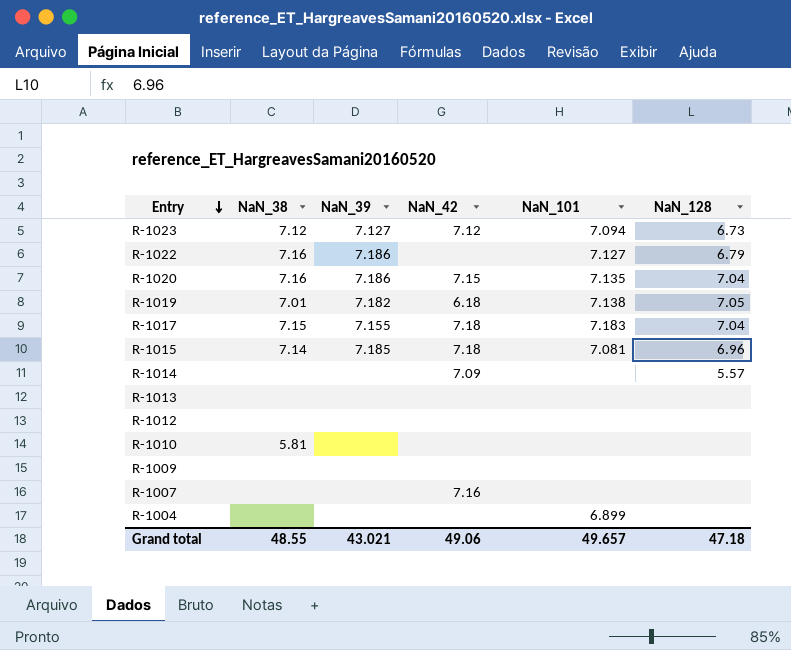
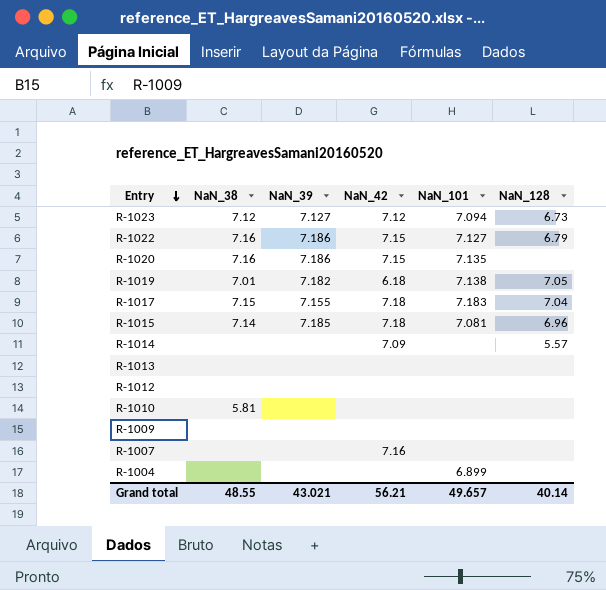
R-1022 | NaN_42: none -> 7.15
R-1020 | NaN_128: 7.04 -> none
Grand total | NaN_42: 49.06 -> 56.21
Grand total | NaN_128: 47.18 -> 40.14

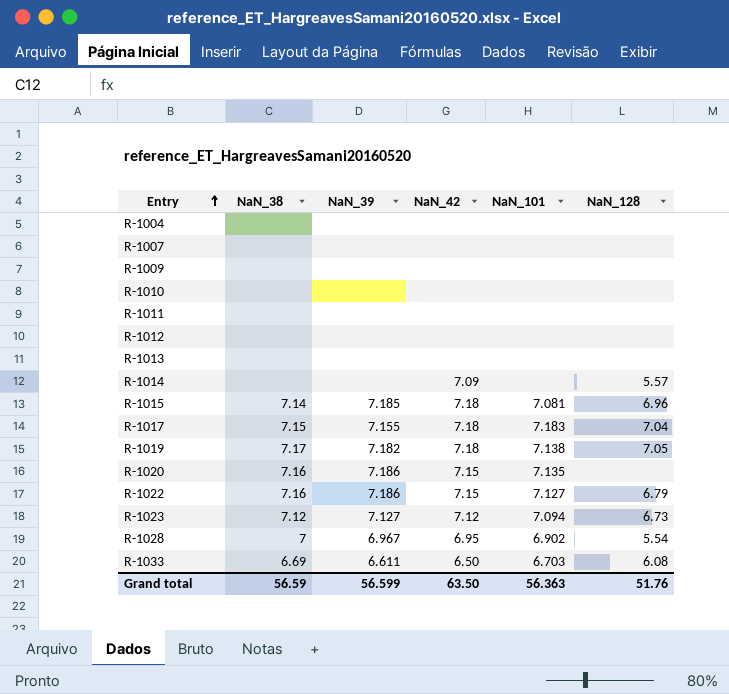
row order: Entry descending -> Entry ascending
R-1004 | NaN_101: 6.899 -> none
R-1007 | NaN_42: 7.16 -> none
R-1010 | NaN_38: 5.81 -> none
row R-1011: none -> none | none | none | none | none
R-1019 | NaN_38: 7.01 -> 7.17
R-1019 | NaN_42: 6.18 -> 7.18
row R-1028: none -> 7 | 6.967 | 6.95 | 6.902 | 5.54
row R-1033: none -> 6.69 | 6.611 | 6.50 | 6.703 | 6.08
Grand total | NaN_38: 48.55 -> 56.59
Grand total | NaN_39: 43.021 -> 56.599
Grand total | NaN_42: 56.21 -> 63.50
Grand total | NaN_101: 49.657 -> 56.363
Grand total | NaN_128: 40.14 -> 51.76

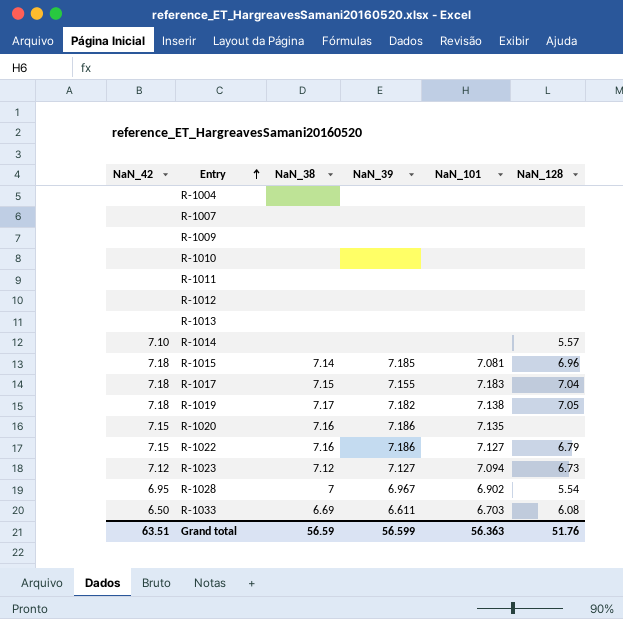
column NaN_42 | position: 4 -> 1
R-1014 | NaN_42: 7.09 -> 7.10
Grand total | NaN_42: 63.50 -> 63.51

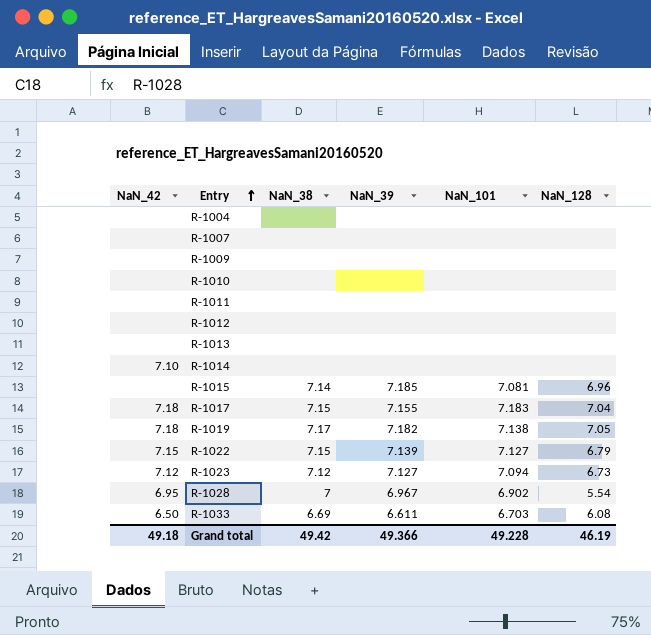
row R-1020: 7.15 | 7.16 | 7.186 | 7.135 | none -> none
R-1014 | NaN_128: 5.57 -> none
R-1015 | NaN_42: 7.18 -> none
R-1022 | NaN_38: 7.16 -> 7.15
R-1022 | NaN_39: 7.186 -> 7.139
Grand total | NaN_42: 63.51 -> 49.18
Grand total | NaN_38: 56.59 -> 49.42
Grand total | NaN_39: 56.599 -> 49.366
Grand total | NaN_101: 56.363 -> 49.228
Grand total | NaN_128: 51.76 -> 46.19

